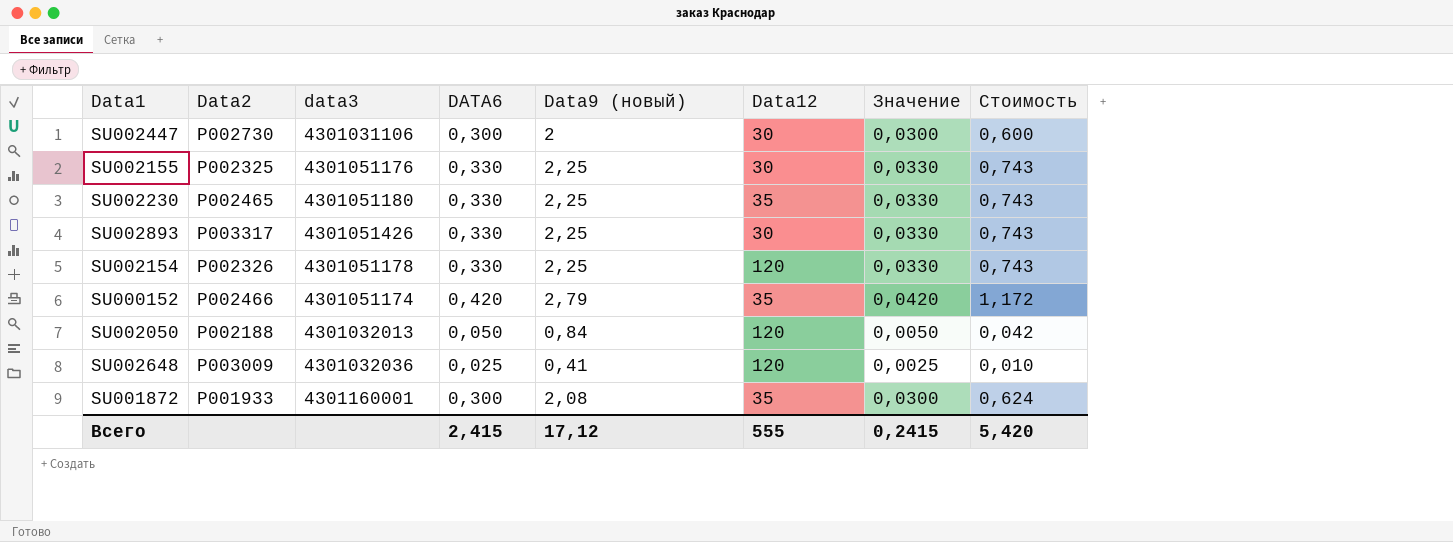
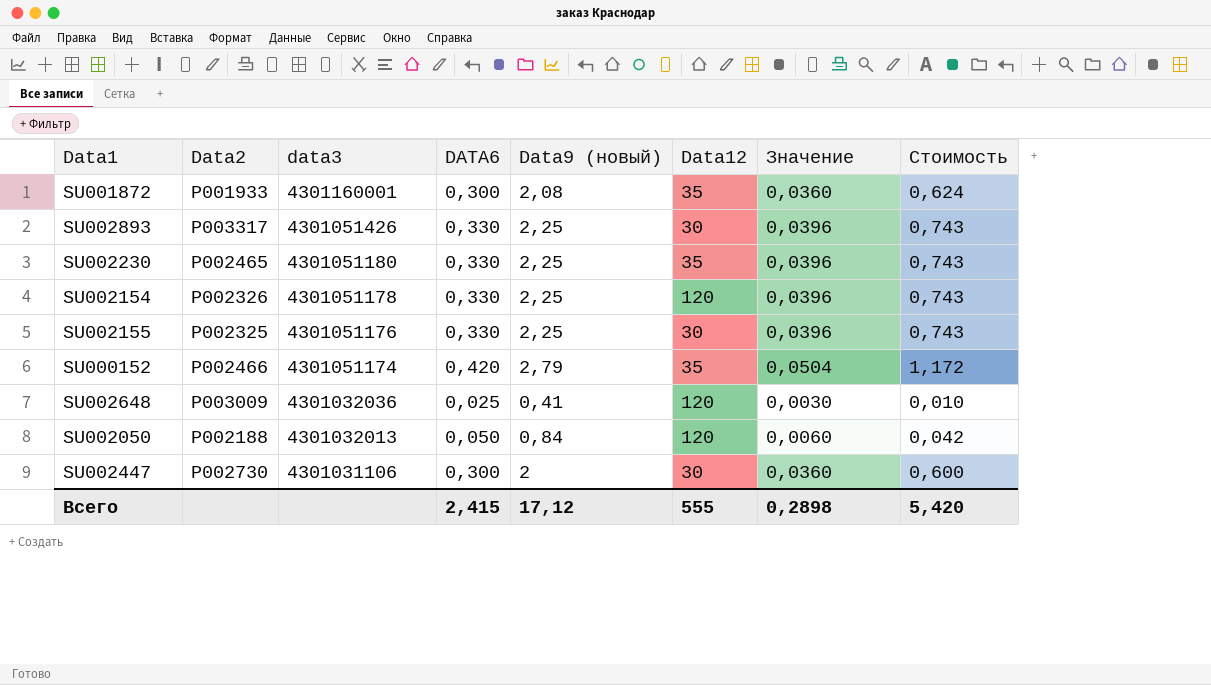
row order: none -> data3 descending
column Значение | formula: [DATA6] * 0,1 -> [DATA6] * 0,12
Всего | Значение: 0,2415 -> 0,2898

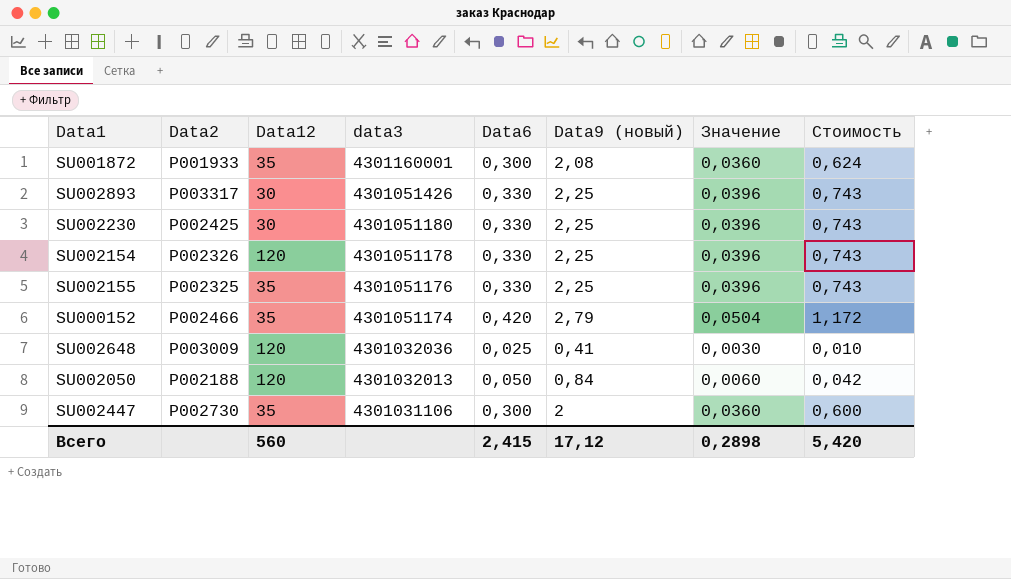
column Data12 | position: 6 -> 3
column name: DATA6 -> Data6
SU002230 | Data2: P002465 -> P002425
SU002230 | Data12: 35 -> 30
SU002155 | Data12: 30 -> 35
SU002447 | Data12: 30 -> 35
Всего | Data12: 555 -> 560

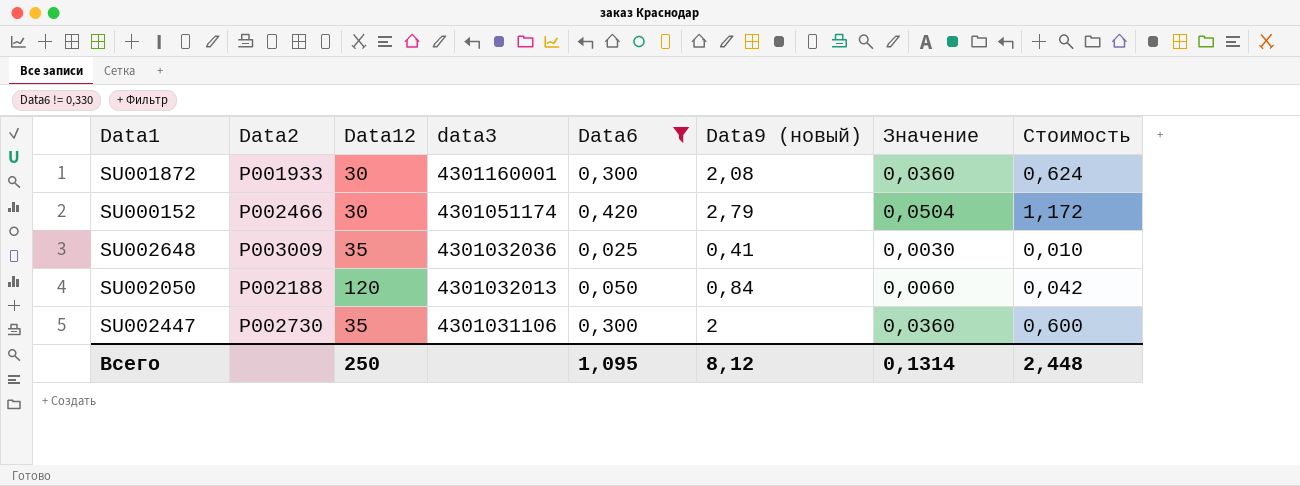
filter: none -> Data6 != 0,330
SU001872 | Data12: 35 -> 30
SU000152 | Data12: 35 -> 30
SU002648 | Data12: 120 -> 35
Всего | Data12: 560 -> 250
Всего | Data6: 2,415 -> 1,095
Всего | Data9 (новый): 17,12 -> 8,12
Всего | Значение: 0,2898 -> 0,1314
Всего | Стоимость: 5,420 -> 2,448

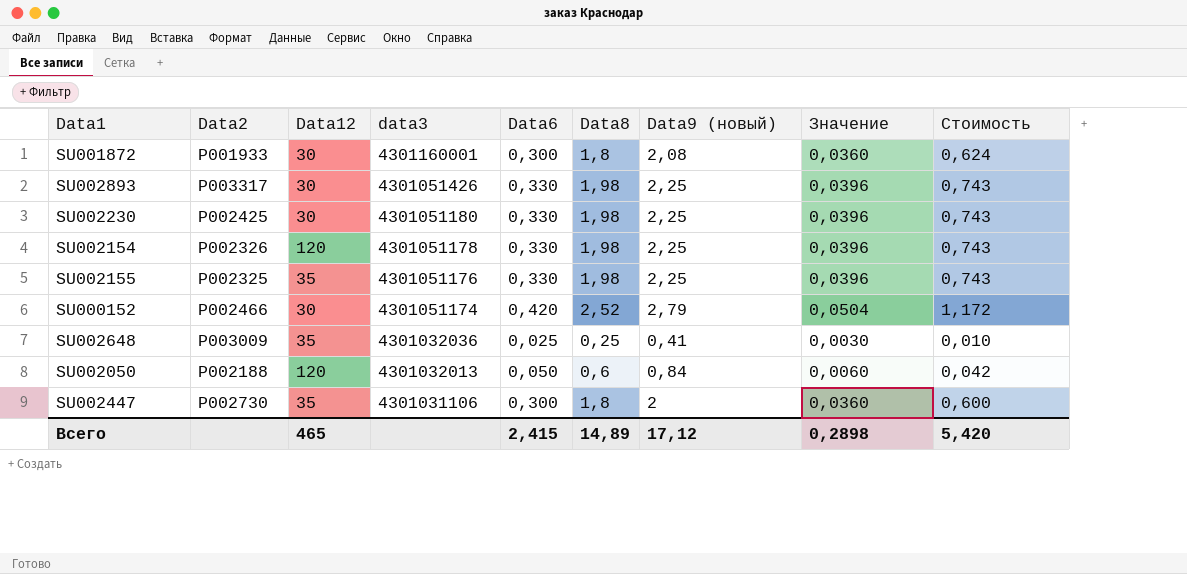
filter: Data6 != 0,330 -> none
column Data8 | position: none -> 6
Всего | Data12: 250 -> 465
Всего | Data6: 1,095 -> 2,415
Всего | Data9 (новый): 8,12 -> 17,12
Всего | Значение: 0,1314 -> 0,2898
Всего | Стоимость: 2,448 -> 5,420

